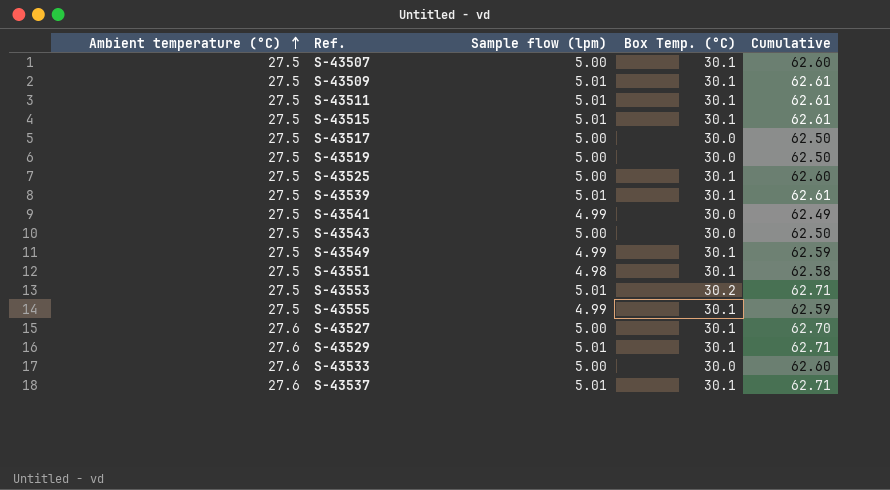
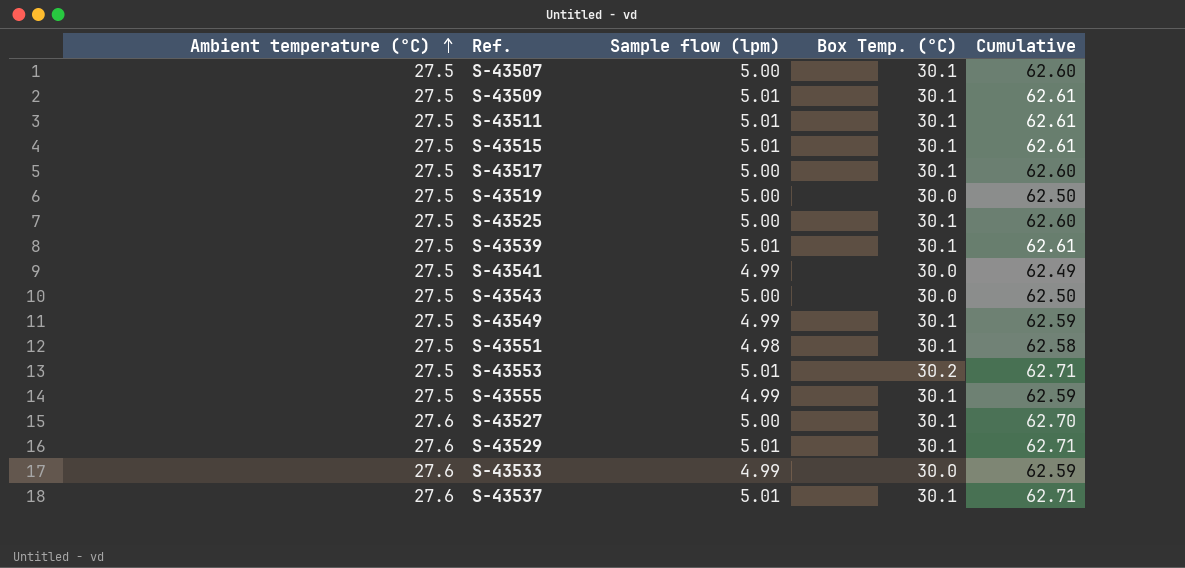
S-43517 | Box Temp. (°C): 30.0 -> 30.1
S-43517 | Cumulative: 62.50 -> 62.60
S-43533 | Sample flow (lpm): 5.00 -> 4.99
S-43533 | Cumulative: 62.60 -> 62.59

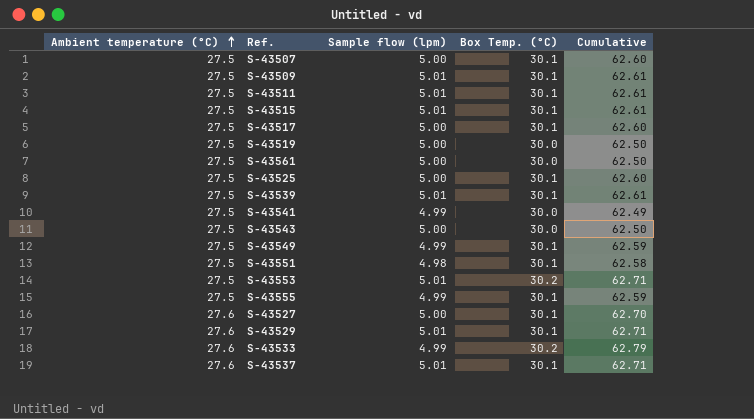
row S-43561: none -> 27.5 | 5.00 | 30.0 | 62.50
S-43533 | Box Temp. (°C): 30.0 -> 30.2
S-43533 | Cumulative: 62.59 -> 62.79

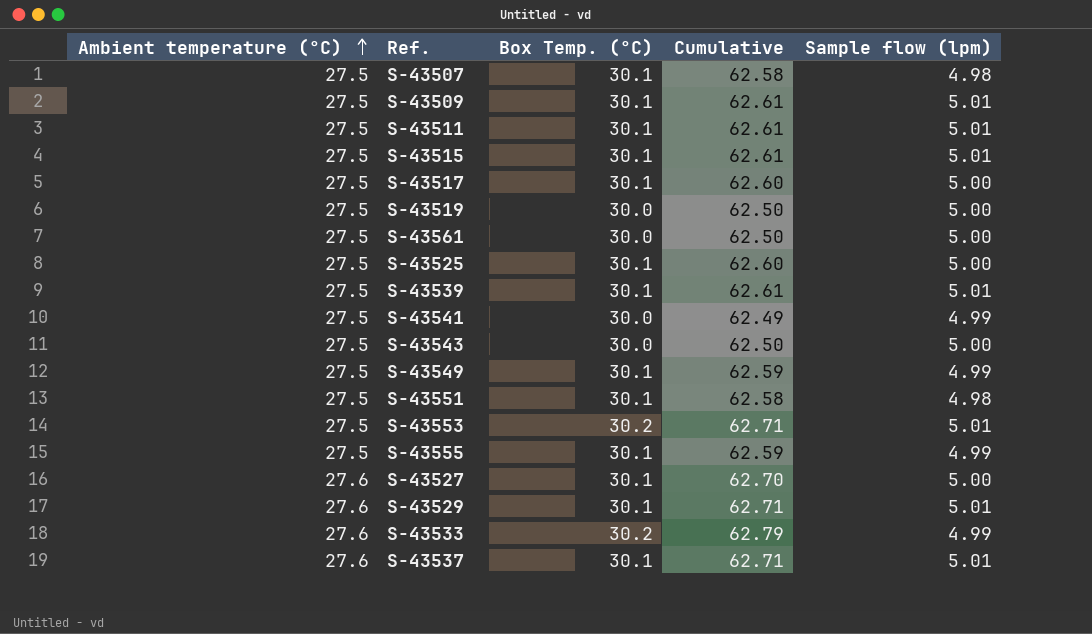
column Sample flow (lpm) | position: 3 -> 5
S-43507 | Cumulative: 62.60 -> 62.58
S-43507 | Sample flow (lpm): 5.00 -> 4.98

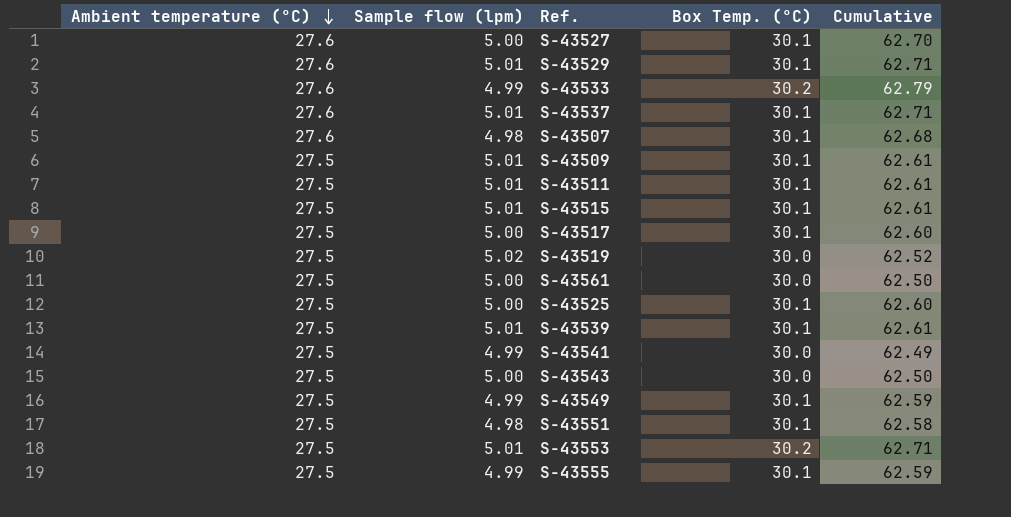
row order: Ambient temperature (°C) ascending -> Ambient temperature (°C) descending
column Sample flow (lpm) | position: 5 -> 2
S-43507 | Ambient temperature (°C): 27.5 -> 27.6
S-43507 | Cumulative: 62.58 -> 62.68
S-43519 | Sample flow (lpm): 5.00 -> 5.02
S-43519 | Cumulative: 62.50 -> 62.52

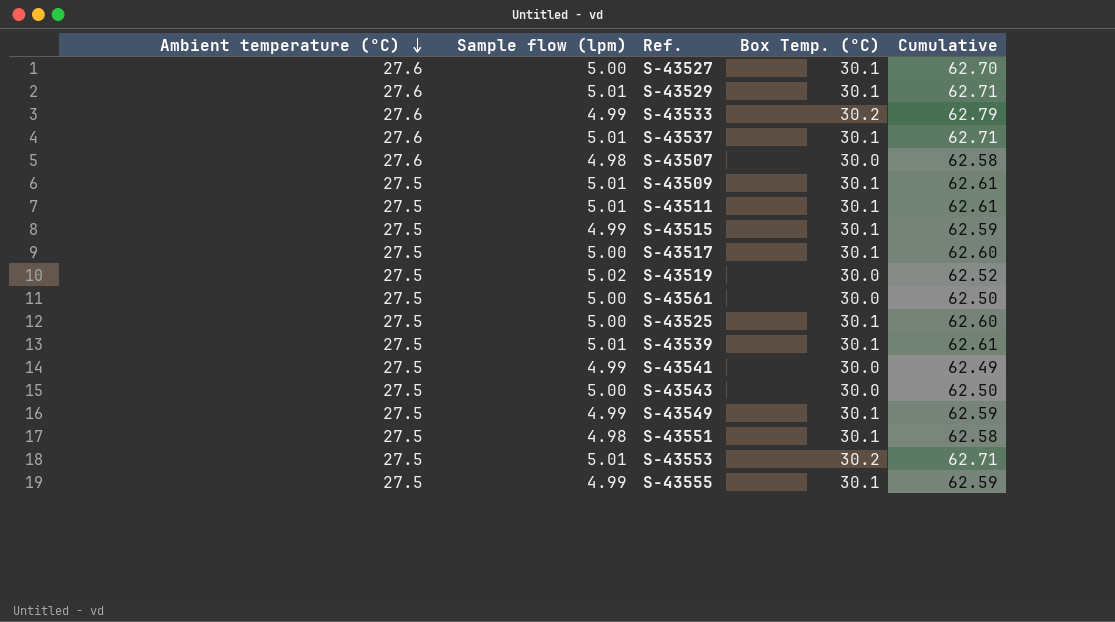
S-43507 | Box Temp. (°C): 30.1 -> 30.0
S-43507 | Cumulative: 62.68 -> 62.58
S-43515 | Sample flow (lpm): 5.01 -> 4.99
S-43515 | Cumulative: 62.61 -> 62.59

